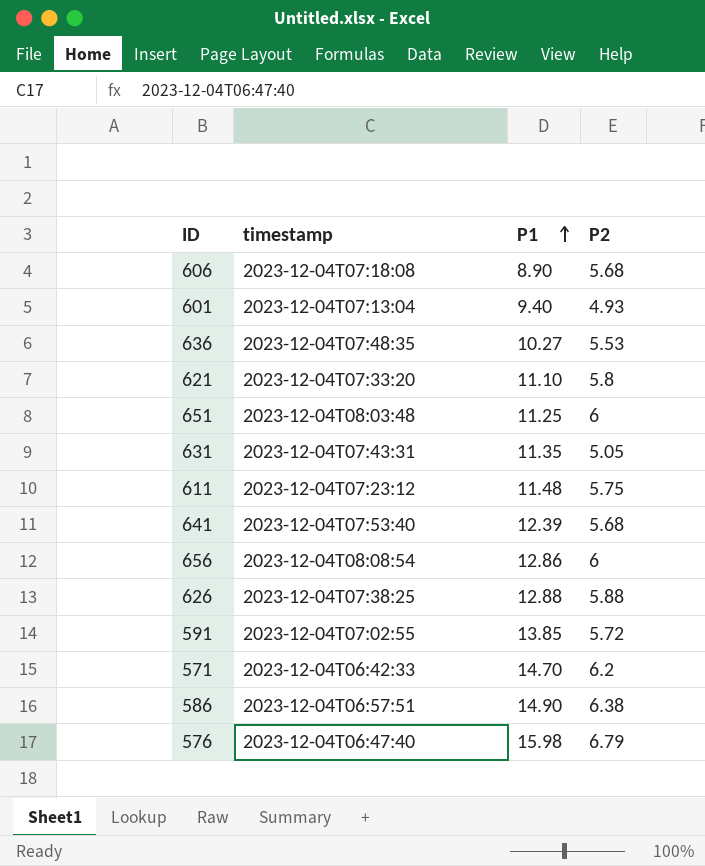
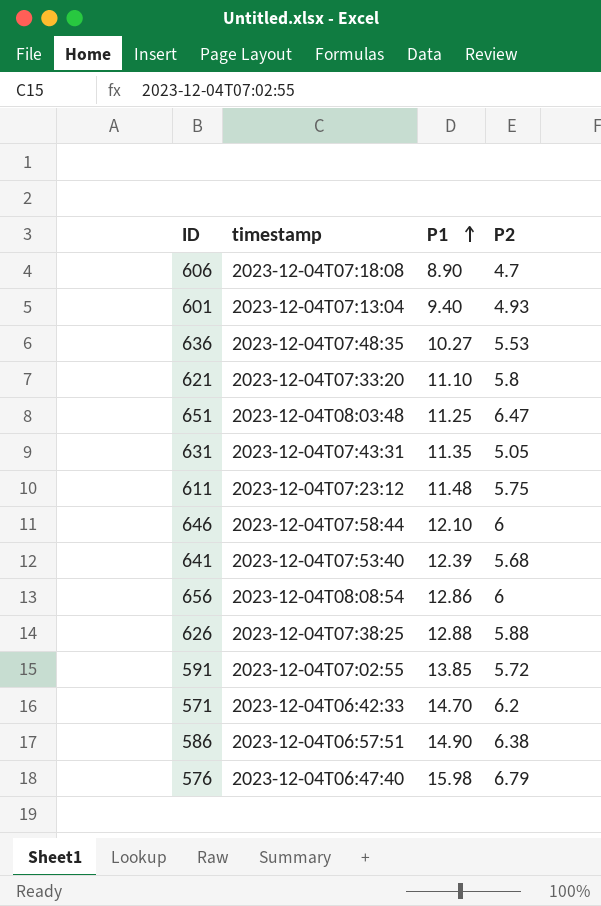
606 | P2: 5.68 -> 4.7
651 | P2: 6 -> 6.47
row 646: none -> 2023-12-04T07:58:44 | 12.10 | 6

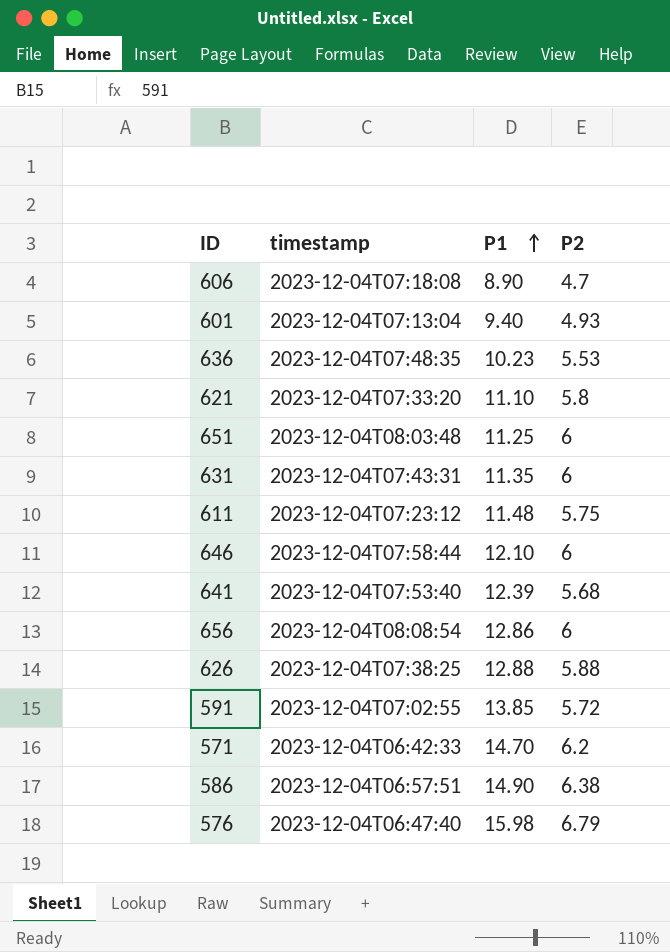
636 | P1: 10.27 -> 10.23
651 | P2: 6.47 -> 6
631 | P2: 5.05 -> 6

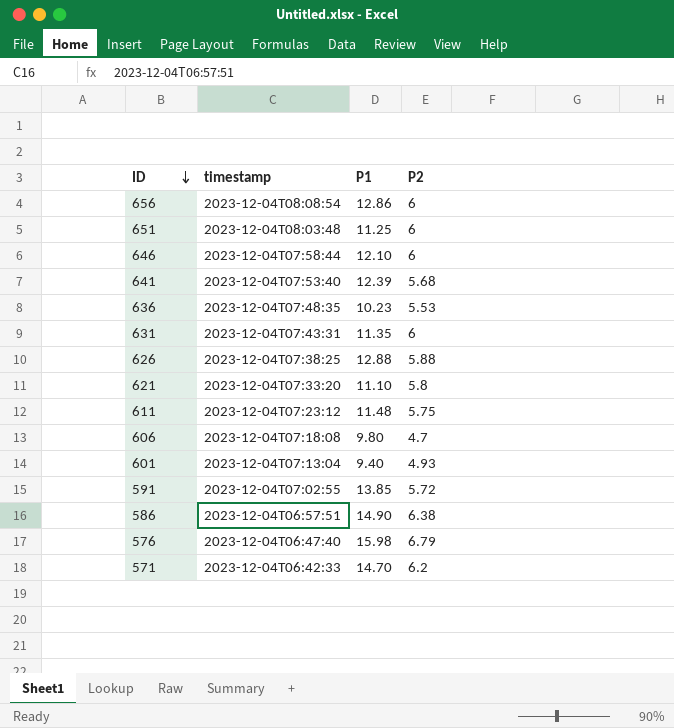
row order: P1 ascending -> ID descending
606 | P1: 8.90 -> 9.80

